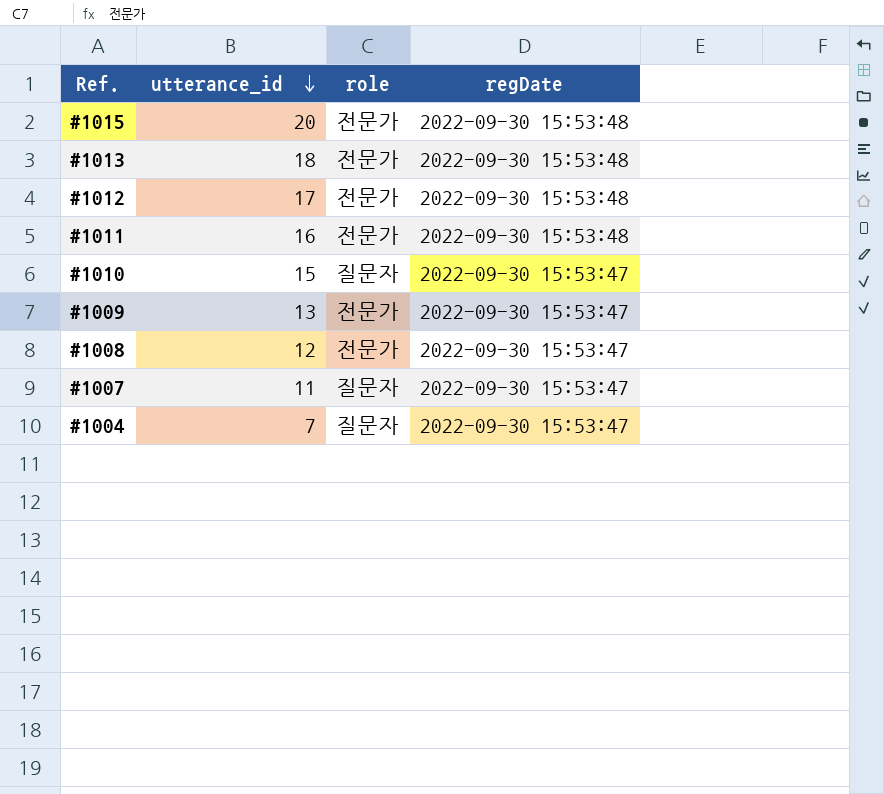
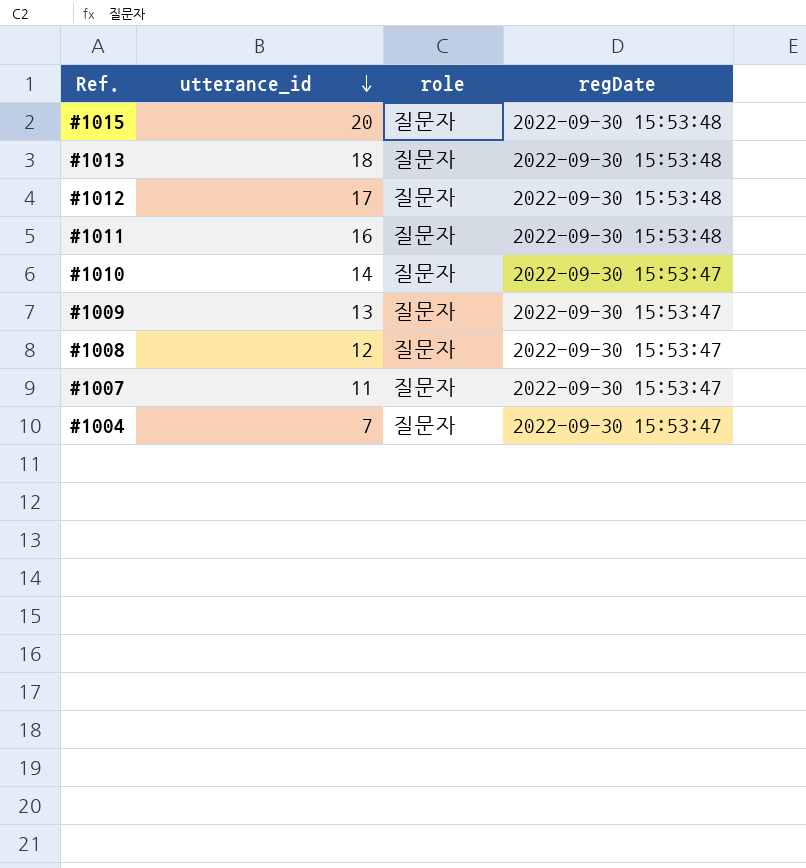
#1015 | role: 전문가 -> 질문자
#1013 | role: 전문가 -> 질문자
#1012 | role: 전문가 -> 질문자
#1011 | role: 전문가 -> 질문자
#1010 | utterance_id: 15 -> 14
#1009 | role: 전문가 -> 질문자
#1008 | role: 전문가 -> 질문자

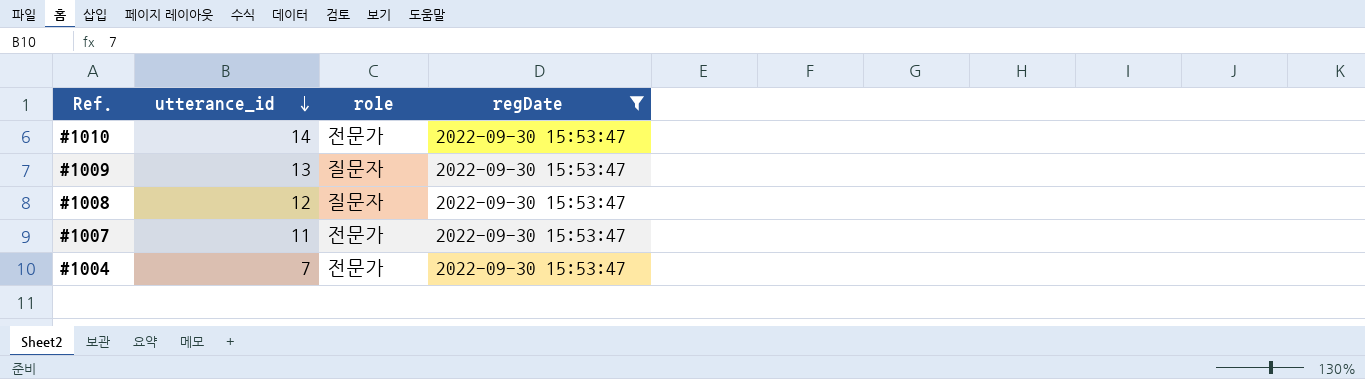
filter: none -> regDate = 2022-09-30 15:53:47
#1010 | role: 질문자 -> 전문가
#1007 | role: 질문자 -> 전문가
#1004 | role: 질문자 -> 전문가

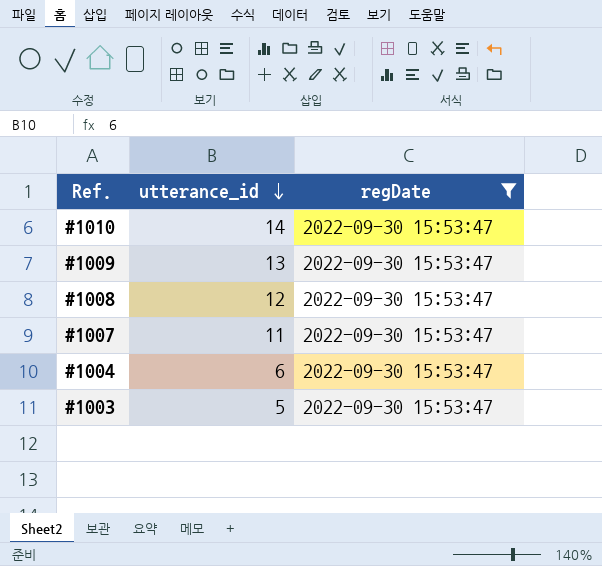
column role | position: 3 -> none
#1004 | utterance_id: 7 -> 6
row #1003: none -> 5 | 2022-09-30 15:53:47

